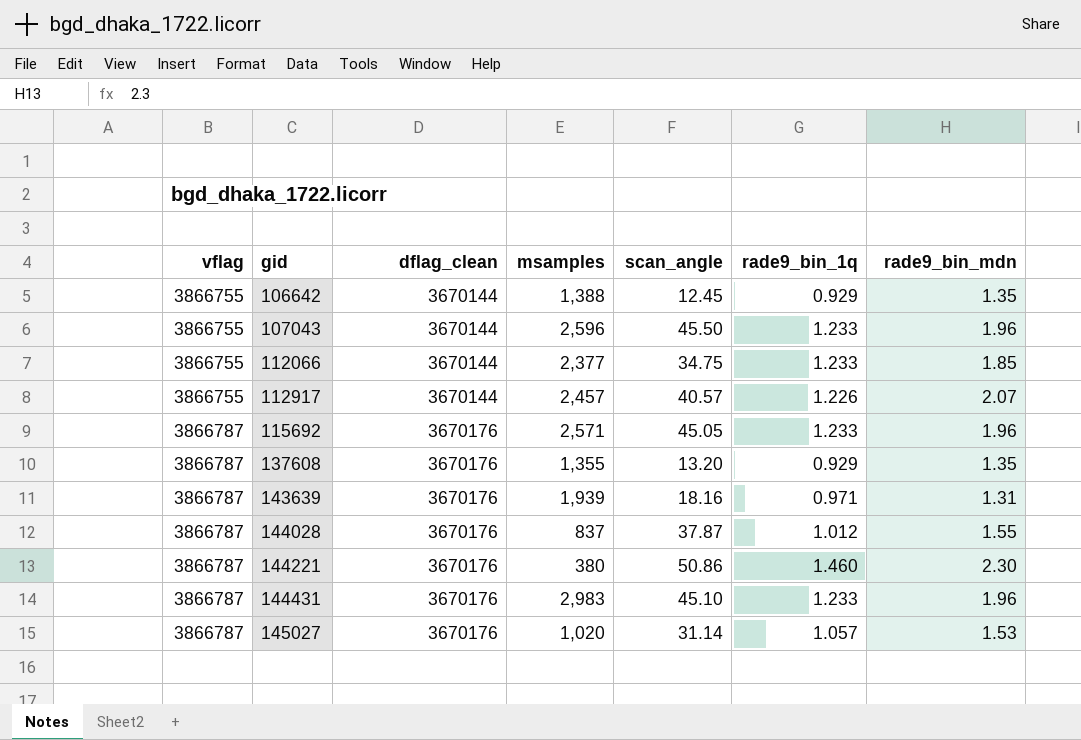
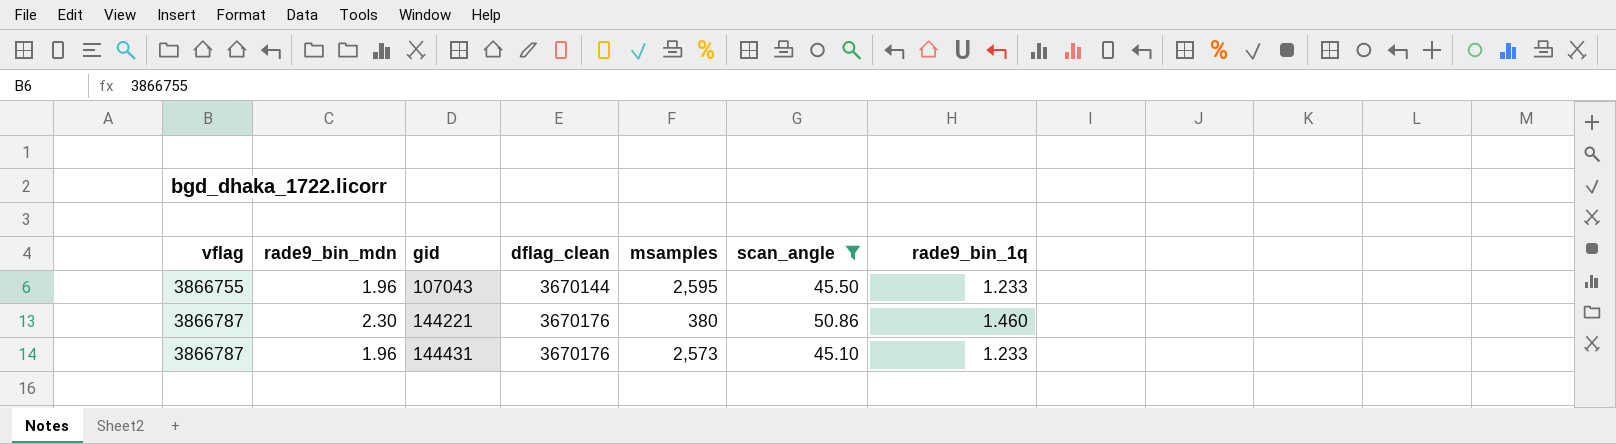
filter: none -> scan_angle >= 45.10
column rade9_bin_mdn | position: 7 -> 2
107043 | msamples: 2,596 -> 2,595
144431 | msamples: 2,983 -> 2,573

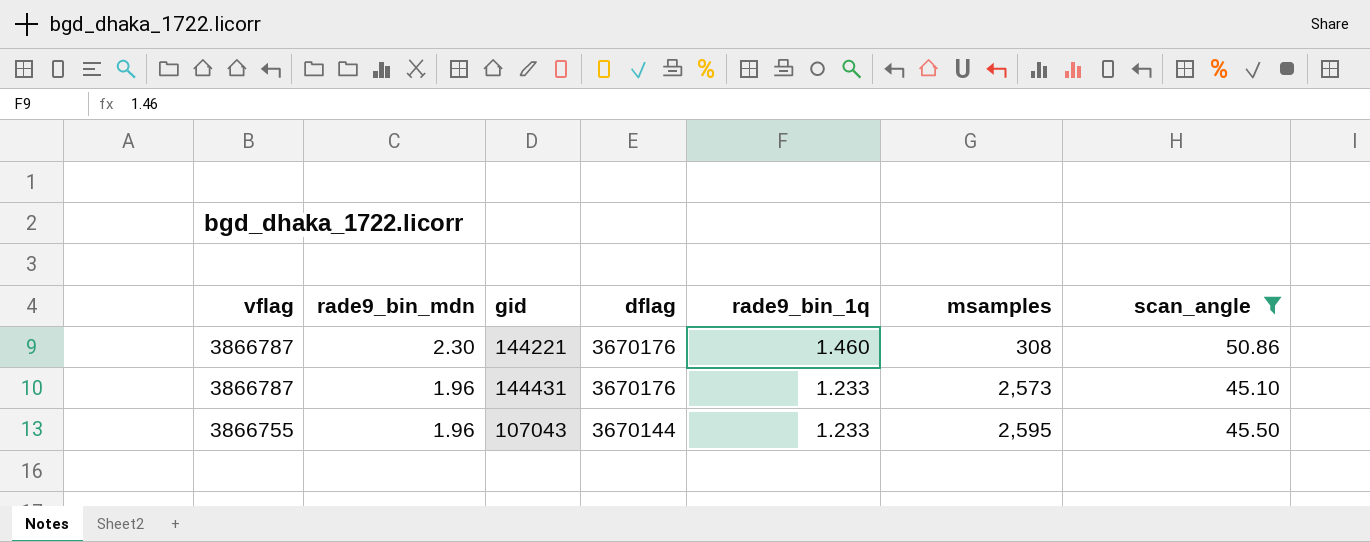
row order: vflag ascending -> vflag descending
column name: dflag_clean -> dflag
column rade9_bin_1q | position: 7 -> 5
144221 | msamples: 380 -> 308

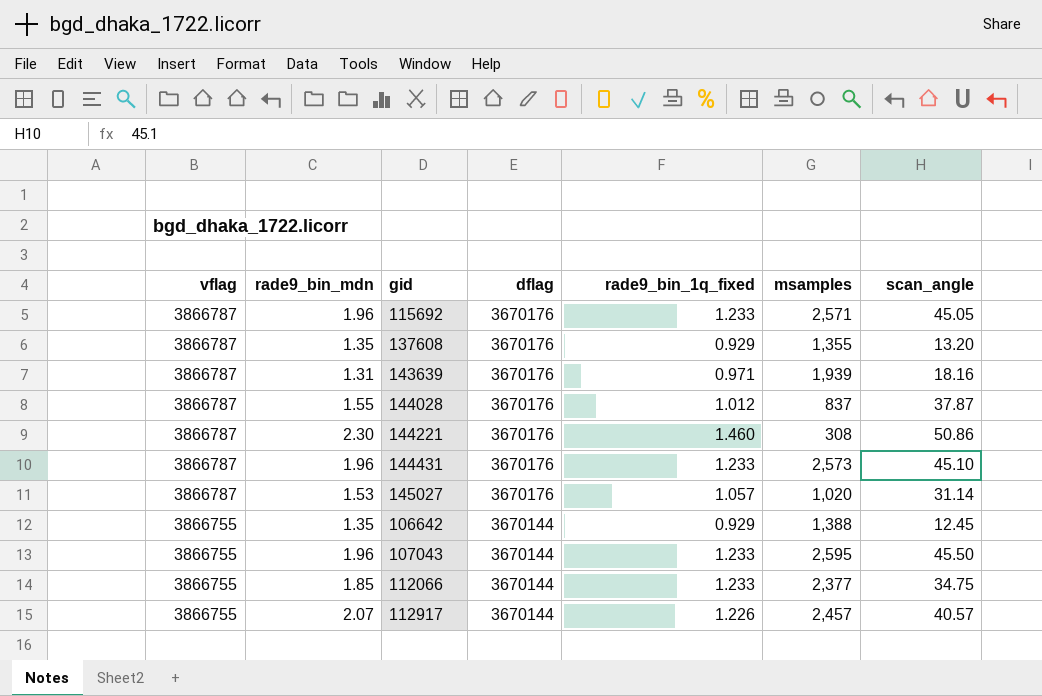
filter: scan_angle >= 45.10 -> none
column name: rade9_bin_1q -> rade9_bin_1q_fixed

